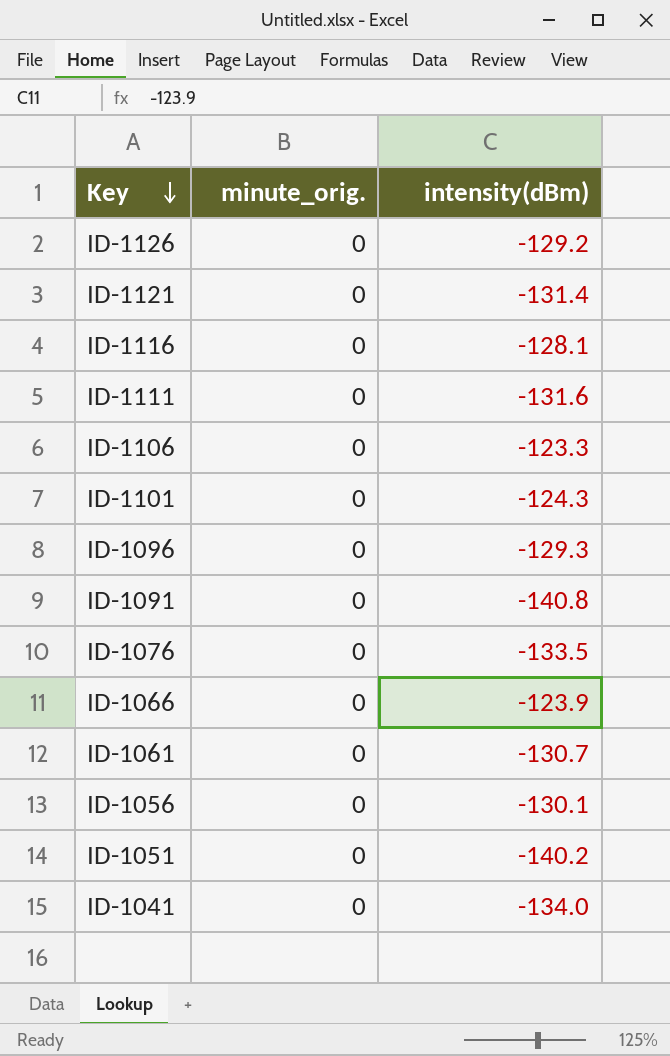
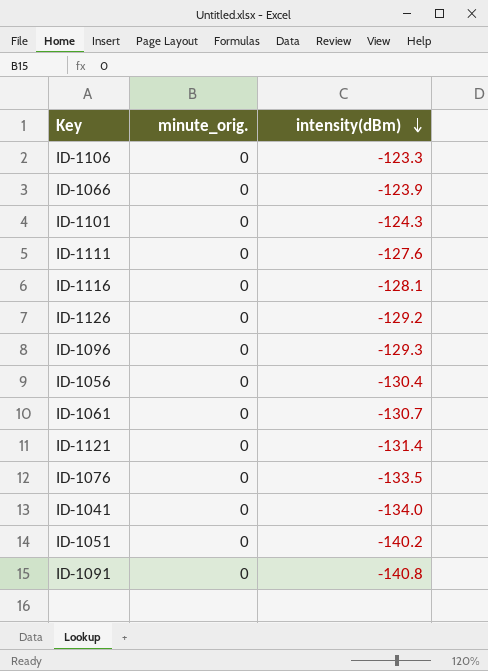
row order: Key descending -> intensity(dBm) descending
ID-1111 | intensity(dBm): -131.6 -> -127.6
ID-1056 | intensity(dBm): -130.1 -> -130.4

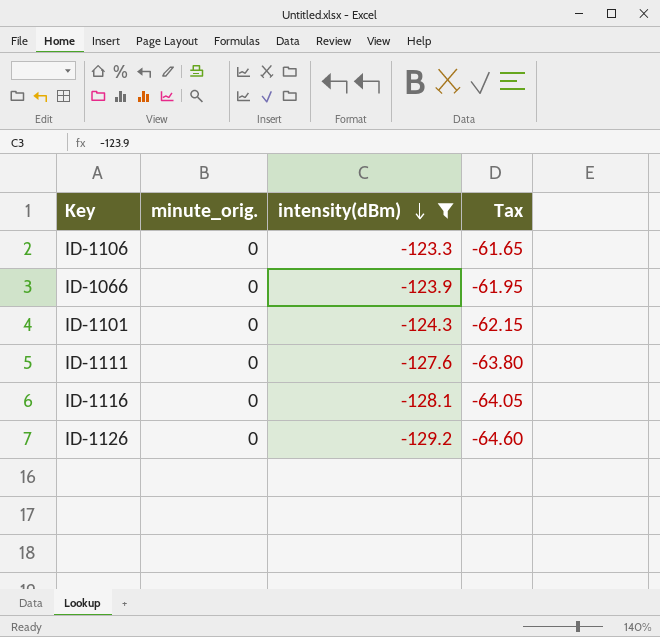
filter: none -> intensity(dBm) >= -129.2
column Tax | formula: none -> [intensity(dBm)] * 0.5

